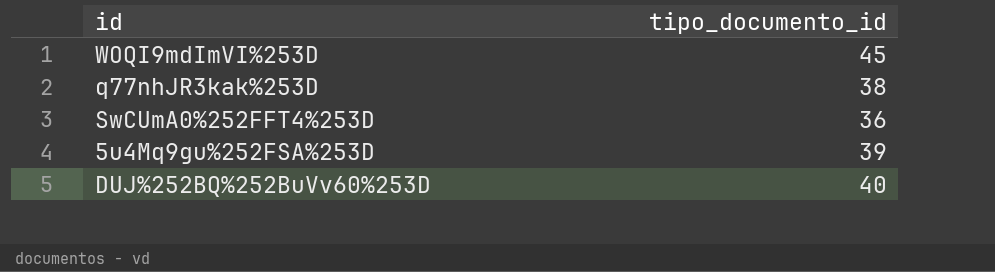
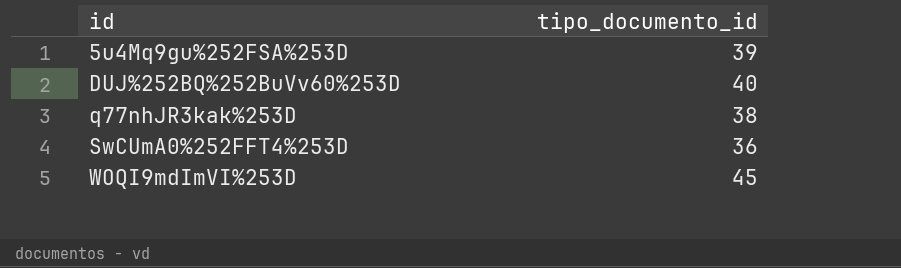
row order: none -> id ascending

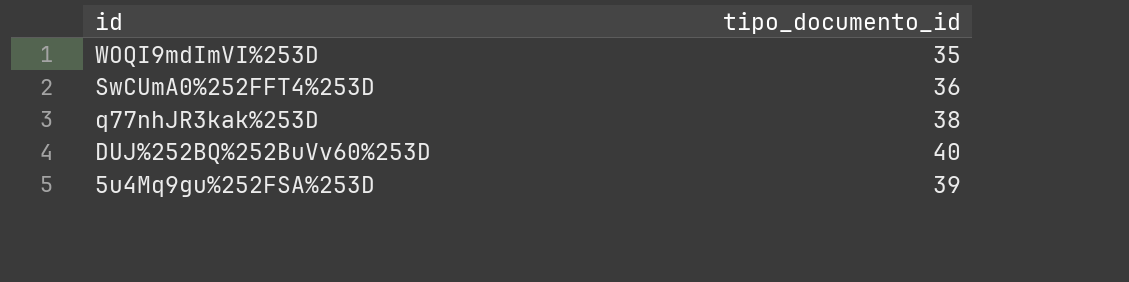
row order: id ascending -> id descending
WOQI9mdImVI%253D | tipo_documento_id: 45 -> 35

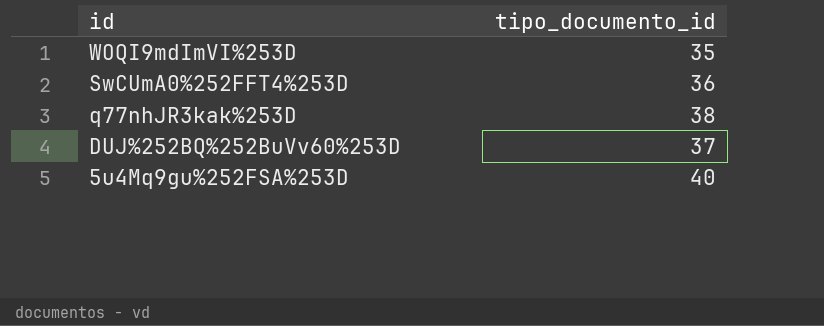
DUJ%252BQ%252BuVv60%253D | tipo_documento_id: 40 -> 37
5u4Mq9gu%252FSA%253D | tipo_documento_id: 39 -> 40

